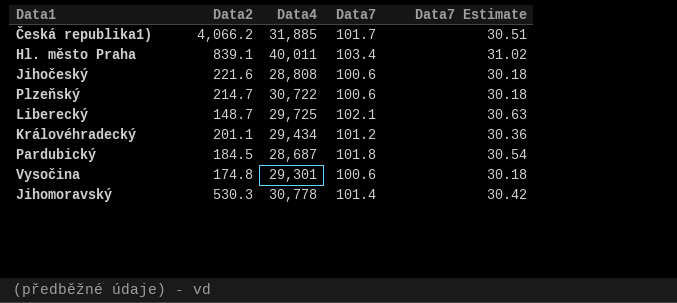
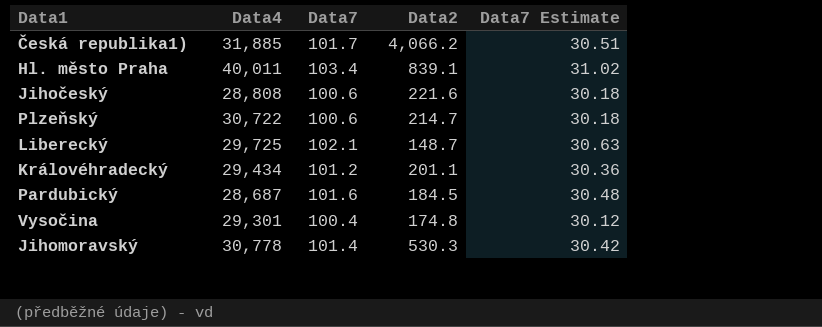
column Data2 | position: 2 -> 4
Pardubický | Data7: 101.8 -> 101.6
Pardubický | Data7 Estimate: 30.54 -> 30.48
Vysočina | Data7: 100.6 -> 100.4
Vysočina | Data7 Estimate: 30.18 -> 30.12

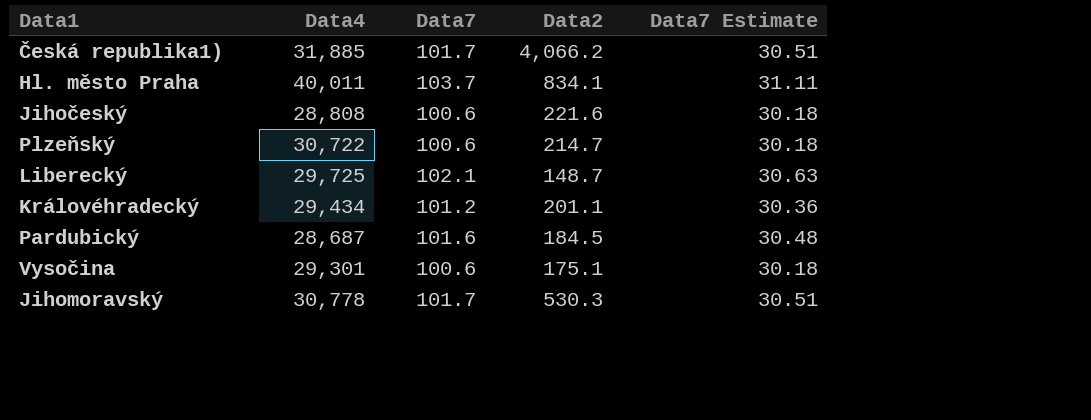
Hl. město Praha | Data7: 103.4 -> 103.7
Hl. město Praha | Data2: 839.1 -> 834.1
Hl. město Praha | Data7 Estimate: 31.02 -> 31.11
Vysočina | Data7: 100.4 -> 100.6
Vysočina | Data2: 174.8 -> 175.1
Vysočina | Data7 Estimate: 30.12 -> 30.18
Jihomoravský | Data7: 101.4 -> 101.7
Jihomoravský | Data7 Estimate: 30.42 -> 30.51

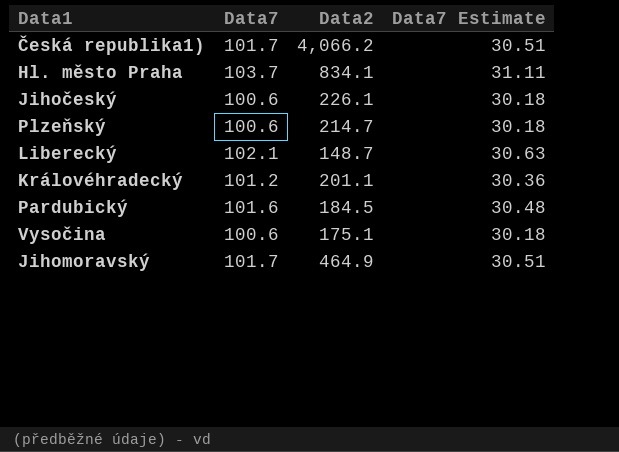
column Data4 | position: 2 -> none
Jihočeský | Data2: 221.6 -> 226.1
Jihomoravský | Data2: 530.3 -> 464.9

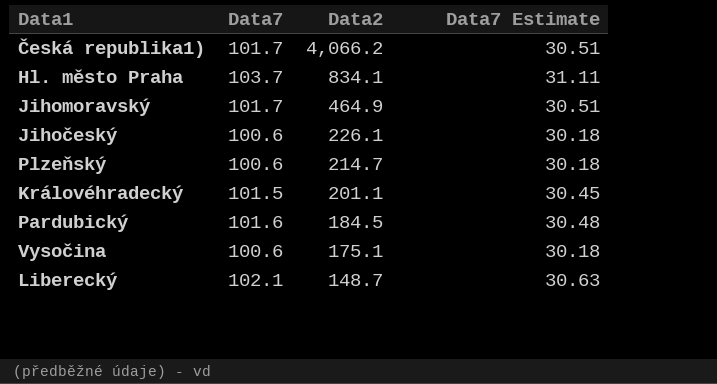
row order: none -> Data2 descending
Královéhradecký | Data7: 101.2 -> 101.5
Královéhradecký | Data7 Estimate: 30.36 -> 30.45

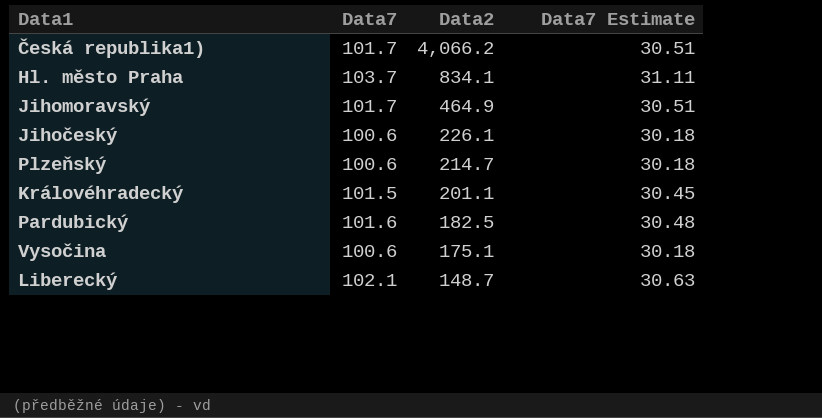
Pardubický | Data2: 184.5 -> 182.5

